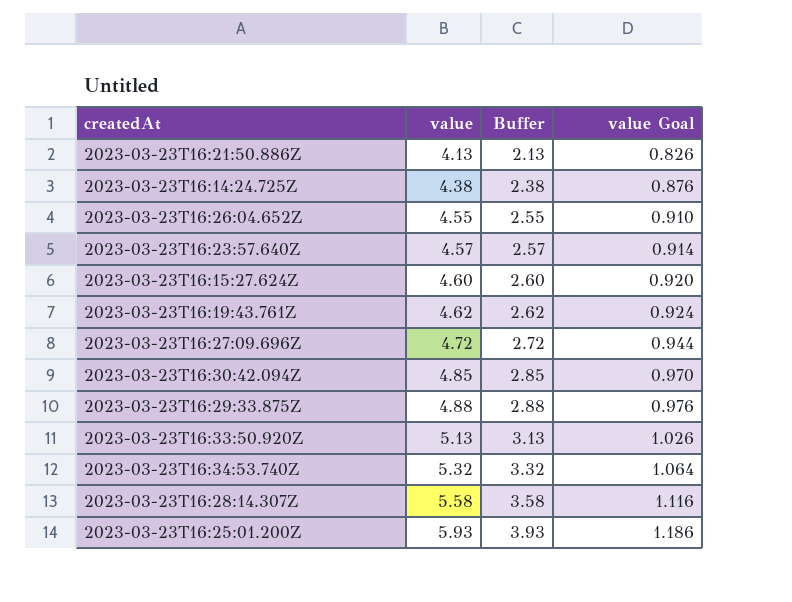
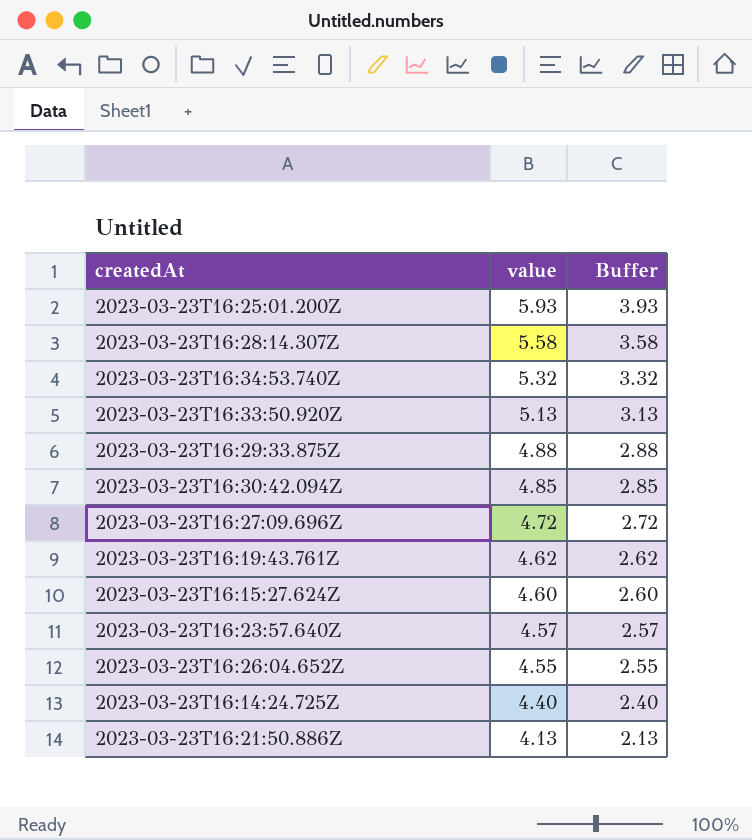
row order: value ascending -> value descending
column value Goal | formula: [value] * 0.2 -> none
2023-03-23T16:14:24.725Z | value: 4.38 -> 4.40
2023-03-23T16:14:24.725Z | Buffer: 2.38 -> 2.40

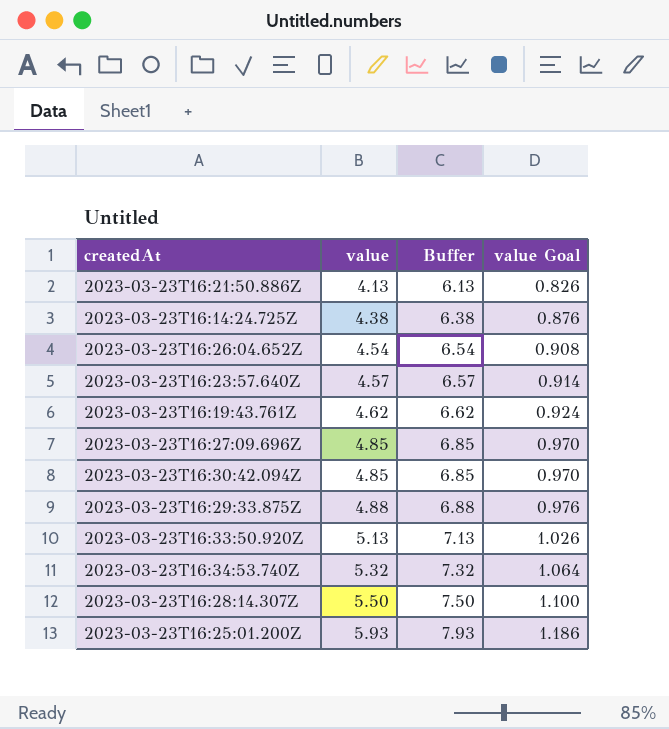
row order: value descending -> value ascending
column Buffer | formula: [value] - 2 -> [value] + 2
column value Goal | formula: none -> [value] * 0.2
row 2023-03-23T16:15:27.624Z: 4.60 | 2.60 -> none
2023-03-23T16:14:24.725Z | value: 4.40 -> 4.38
2023-03-23T16:26:04.652Z | value: 4.55 -> 4.54
2023-03-23T16:27:09.696Z | value: 4.72 -> 4.85
2023-03-23T16:28:14.307Z | value: 5.58 -> 5.50

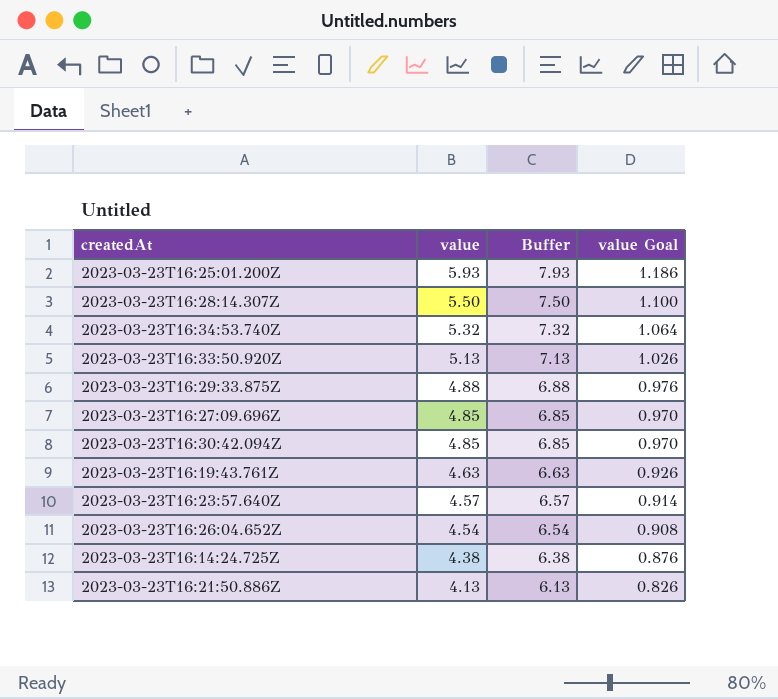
row order: value ascending -> value descending
2023-03-23T16:19:43.761Z | value: 4.62 -> 4.63
2023-03-23T16:19:43.761Z | Buffer: 6.62 -> 6.63
2023-03-23T16:19:43.761Z | value Goal: 0.924 -> 0.926

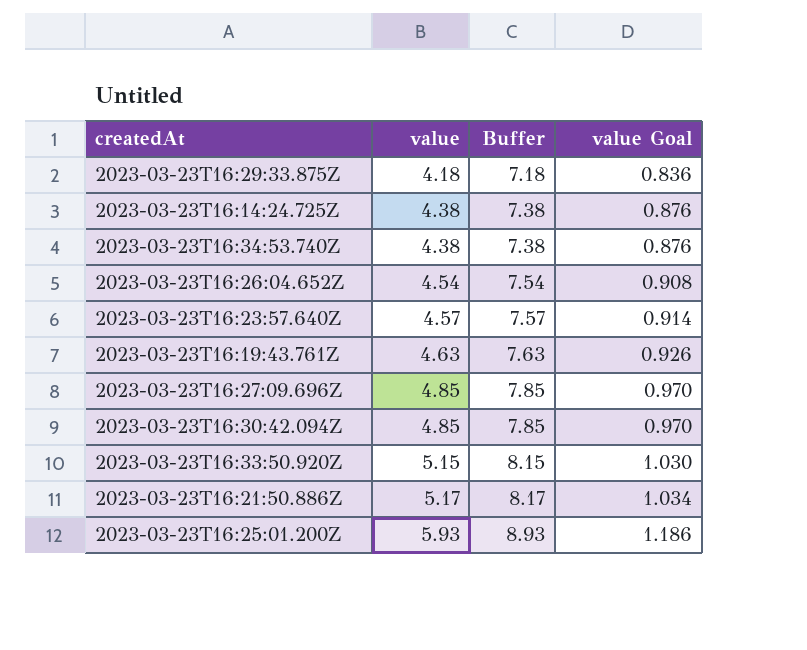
row order: value descending -> value ascending
column Buffer | formula: [value] + 2 -> [value] + 3
row 2023-03-23T16:28:14.307Z: 5.50 | 7.50 | 1.100 -> none
2023-03-23T16:29:33.875Z | value: 4.88 -> 4.18
2023-03-23T16:29:33.875Z | value Goal: 0.976 -> 0.836
2023-03-23T16:34:53.740Z | value: 5.32 -> 4.38
2023-03-23T16:34:53.740Z | value Goal: 1.064 -> 0.876
2023-03-23T16:33:50.920Z | value: 5.13 -> 5.15
2023-03-23T16:33:50.920Z | value Goal: 1.026 -> 1.030
2023-03-23T16:21:50.886Z | value: 4.13 -> 5.17
2023-03-23T16:21:50.886Z | value Goal: 0.826 -> 1.034

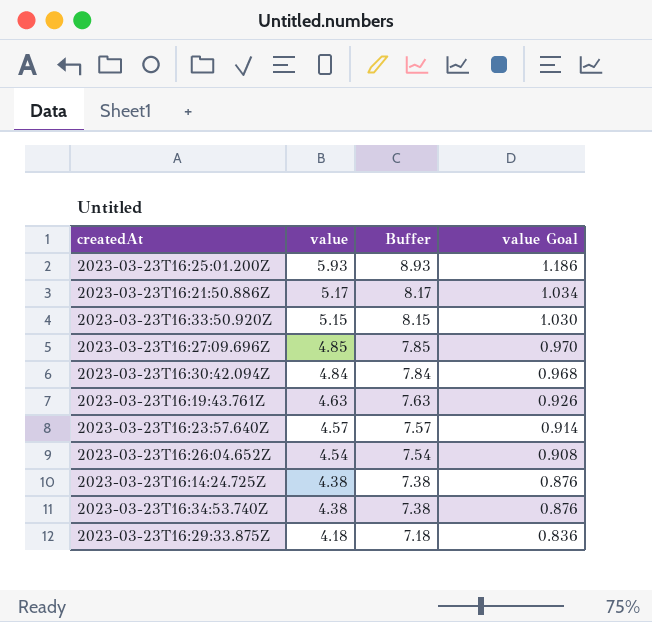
row order: value ascending -> value descending
2023-03-23T16:30:42.094Z | value: 4.85 -> 4.84
2023-03-23T16:30:42.094Z | Buffer: 7.85 -> 7.84
2023-03-23T16:30:42.094Z | value Goal: 0.970 -> 0.968

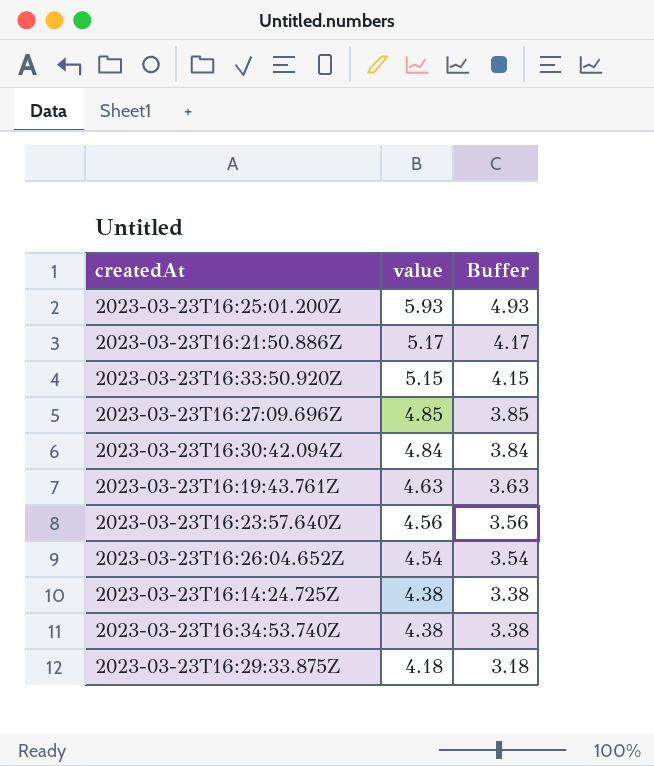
column value Goal | formula: [value] * 0.2 -> none
column Buffer | formula: [value] + 3 -> [value] - 1
2023-03-23T16:23:57.640Z | value: 4.57 -> 4.56

